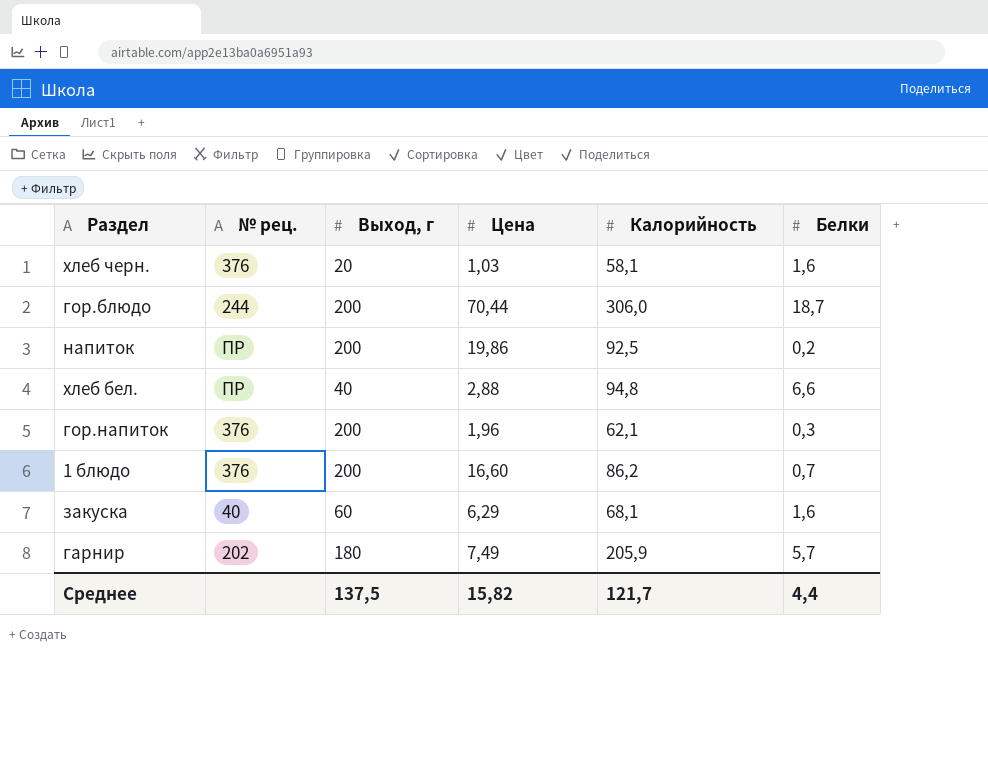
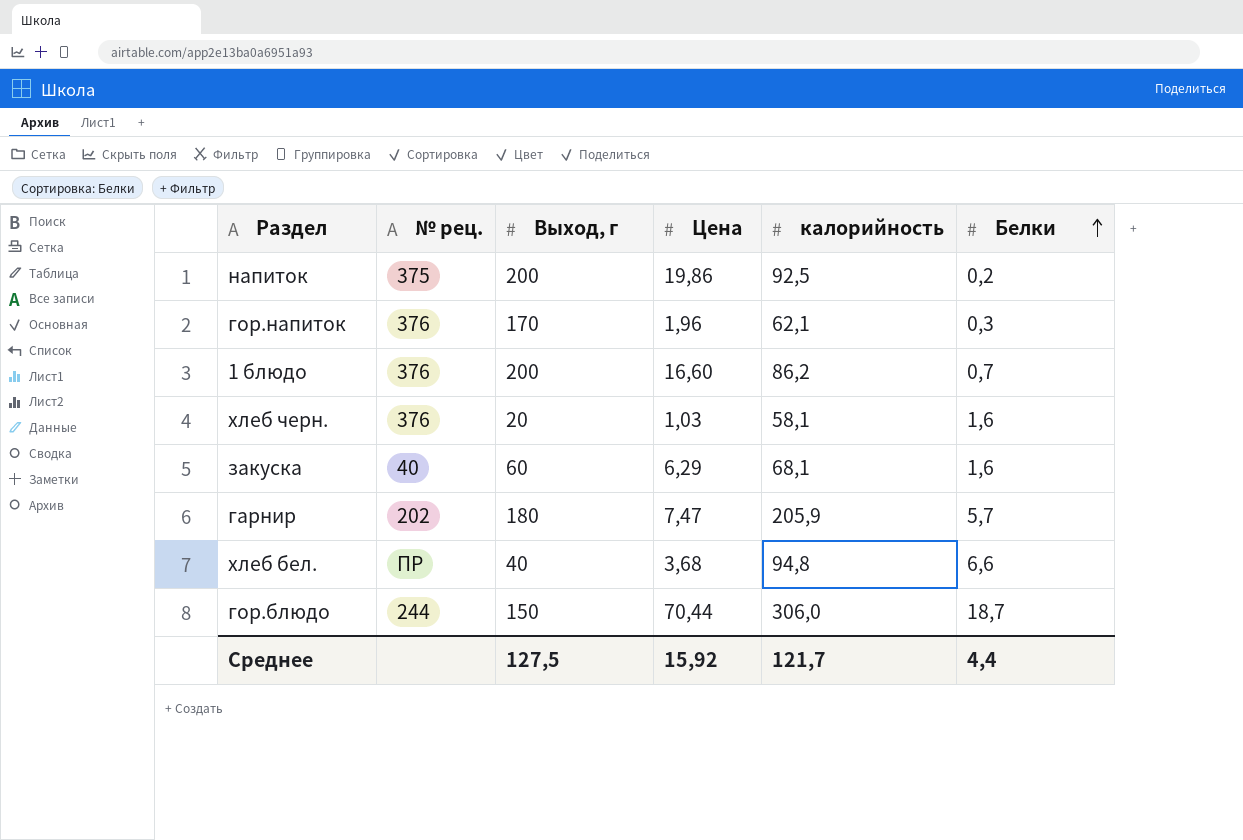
row order: none -> Белки ascending
column name: Калорийность -> калорийность
напиток | № рец.: ПР -> 375
гор.напиток | Выход, г: 200 -> 170
гарнир | Цена: 7,49 -> 7,47
хлеб бел. | Цена: 2,88 -> 3,68
гор.блюдо | Выход, г: 200 -> 150
Среднее | Выход, г: 137,5 -> 127,5
Среднее | Цена: 15,82 -> 15,92

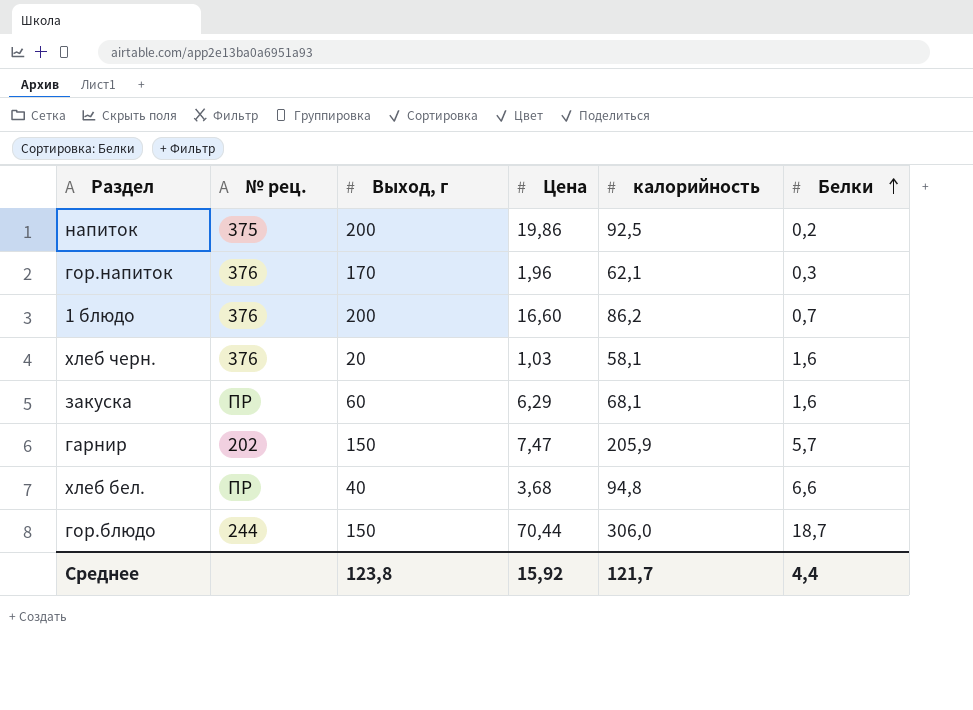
закуска | № рец.: 40 -> ПР
гарнир | Выход, г: 180 -> 150
Среднее | Выход, г: 127,5 -> 123,8

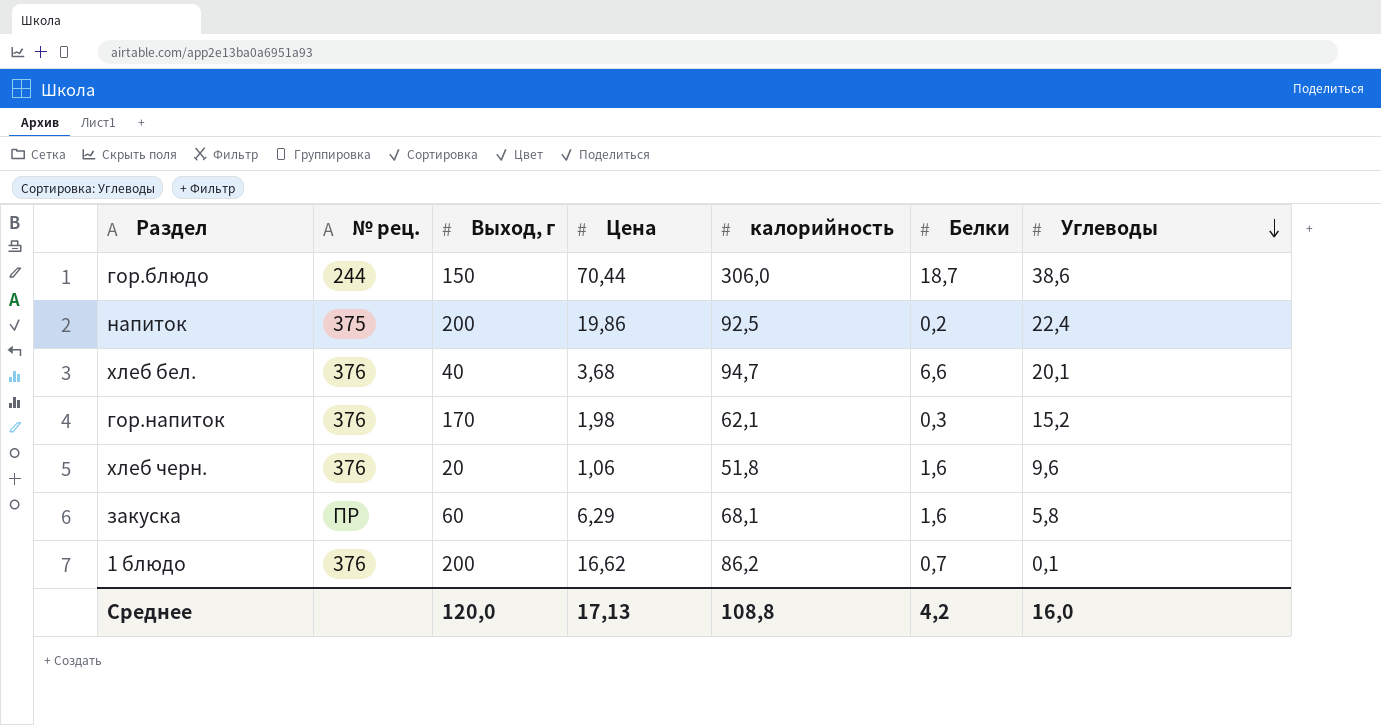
row order: Белки ascending -> Углеводы descending
column Углеводы | position: none -> 7
row гарнир: 202 | 150 | 7,47 | 205,9 | 5,7 -> none
хлеб бел. | № рец.: ПР -> 376
хлеб бел. | калорийность: 94,8 -> 94,7
гор.напиток | Цена: 1,96 -> 1,98
хлеб черн. | Цена: 1,03 -> 1,06
хлеб черн. | калорийность: 58,1 -> 51,8
1 блюдо | Цена: 16,60 -> 16,62
Среднее | Выход, г: 123,8 -> 120,0
Среднее | Цена: 15,92 -> 17,13
Среднее | калорийность: 121,7 -> 108,8
Среднее | Белки: 4,4 -> 4,2

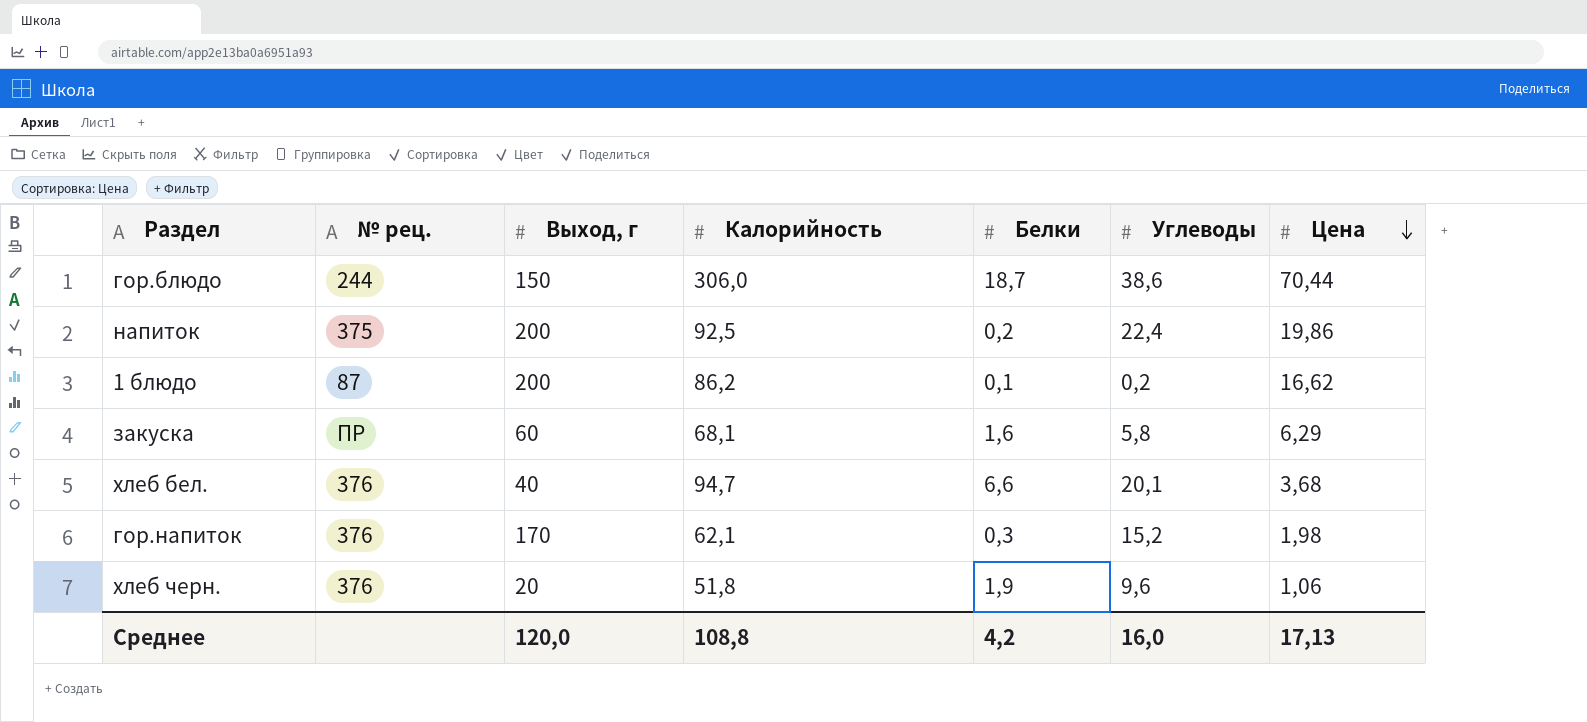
row order: Углеводы descending -> Цена descending
column name: калорийность -> Калорийность
column Цена | position: 4 -> 7
1 блюдо | № рец.: 376 -> 87
1 блюдо | Белки: 0,7 -> 0,1
1 блюдо | Углеводы: 0,1 -> 0,2
хлеб черн. | Белки: 1,6 -> 1,9

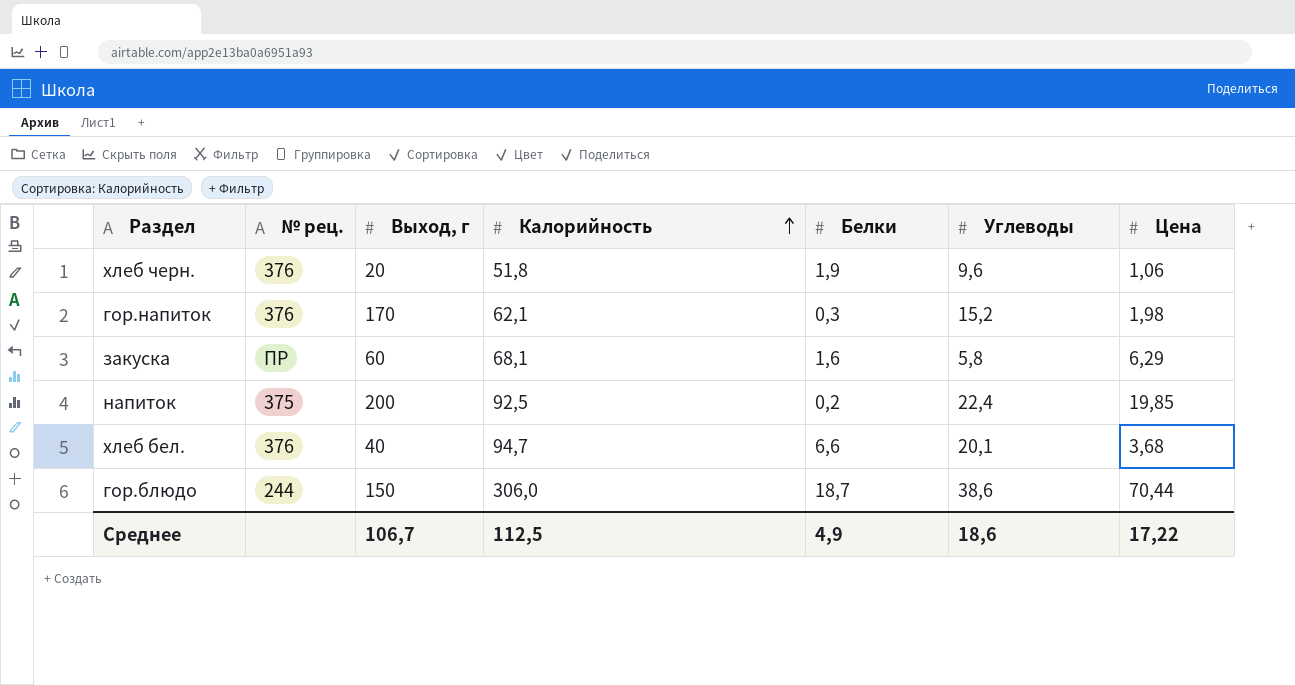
row order: Цена descending -> Калорийность ascending
row 1 блюдо: 87 | 200 | 86,2 | 0,1 | 0,2 | 16,62 -> none
напиток | Цена: 19,86 -> 19,85
Среднее | Выход, г: 120,0 -> 106,7
Среднее | Калорийность: 108,8 -> 112,5
Среднее | Белки: 4,2 -> 4,9
Среднее | Углеводы: 16,0 -> 18,6
Среднее | Цена: 17,13 -> 17,22

